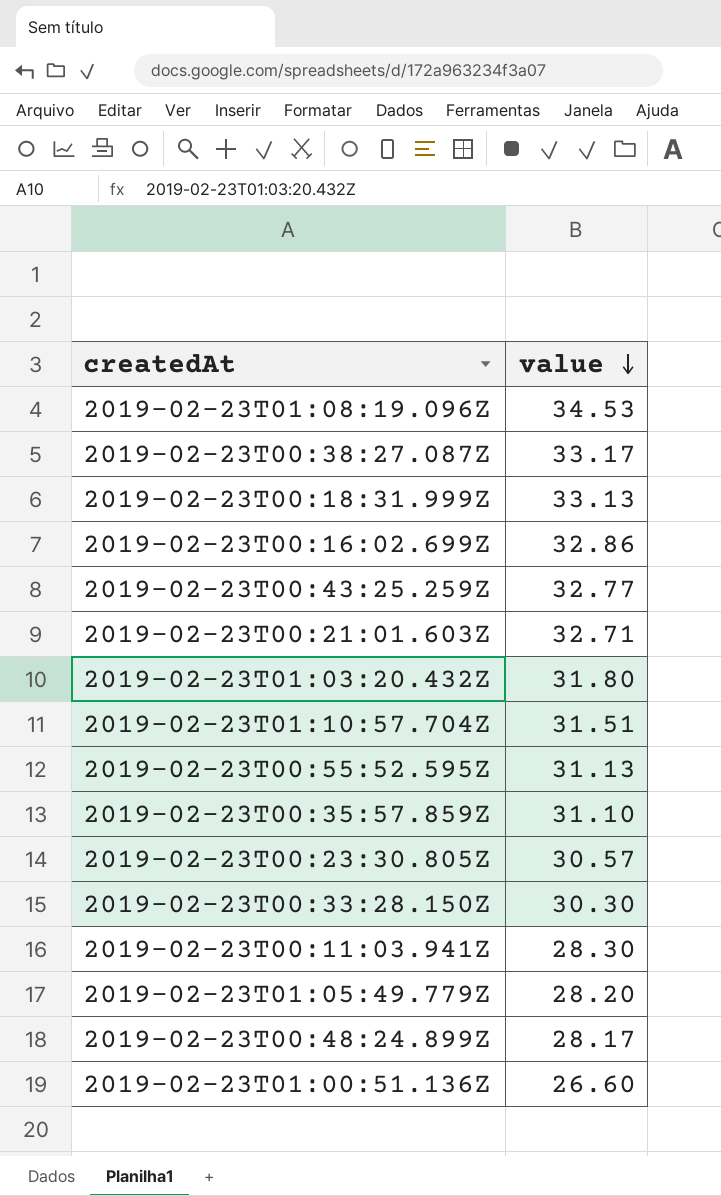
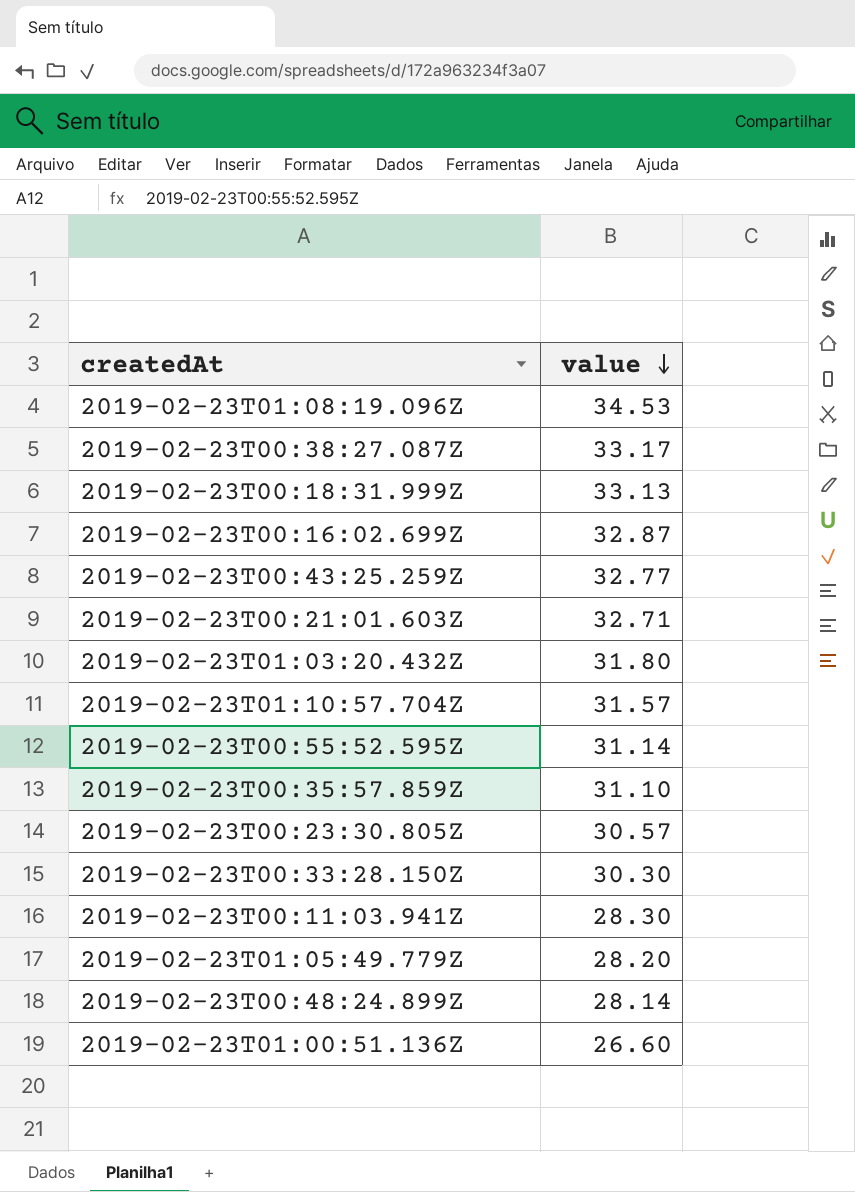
2019-02-23T00:16:02.699Z | value: 32.86 -> 32.87
2019-02-23T01:10:57.704Z | value: 31.51 -> 31.57
2019-02-23T00:55:52.595Z | value: 31.13 -> 31.14
2019-02-23T00:48:24.899Z | value: 28.17 -> 28.14

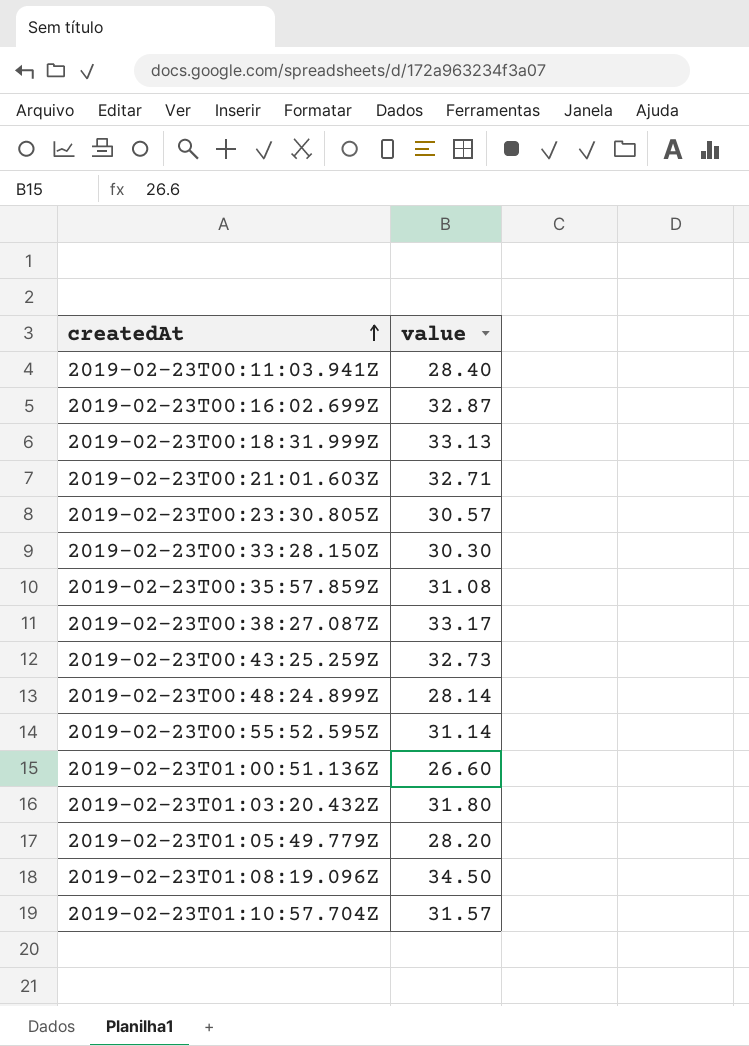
row order: value descending -> createdAt ascending
2019-02-23T00:11:03.941Z | value: 28.30 -> 28.40
2019-02-23T00:35:57.859Z | value: 31.10 -> 31.08
2019-02-23T00:43:25.259Z | value: 32.77 -> 32.73
2019-02-23T01:08:19.096Z | value: 34.53 -> 34.50

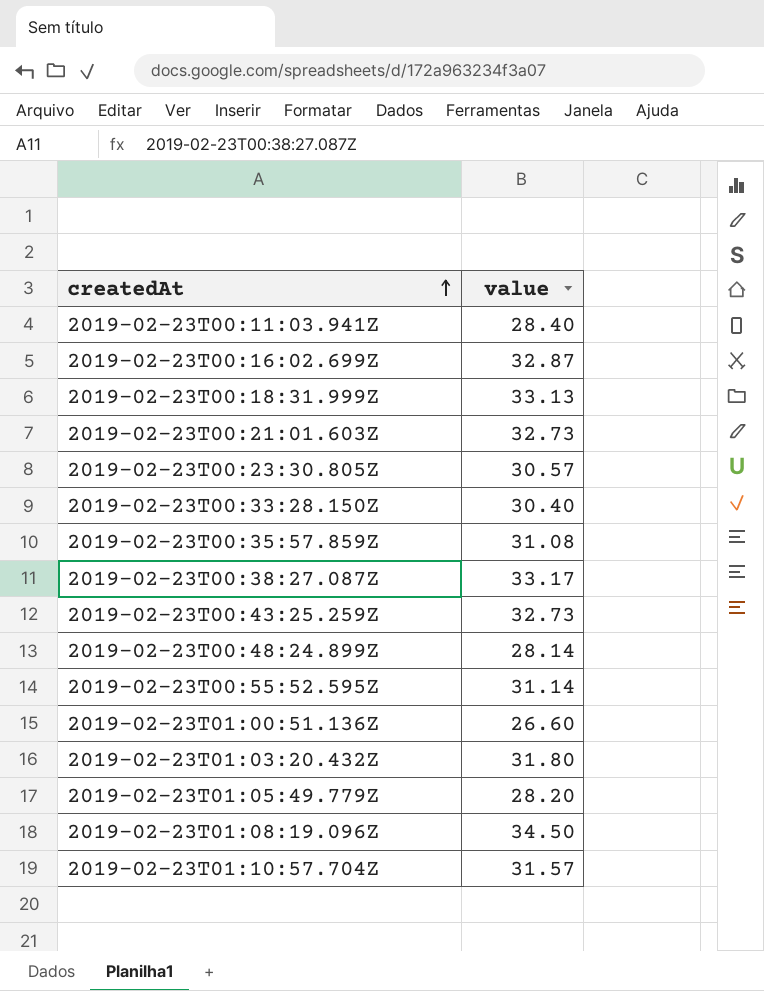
2019-02-23T00:21:01.603Z | value: 32.71 -> 32.73
2019-02-23T00:33:28.150Z | value: 30.30 -> 30.40

